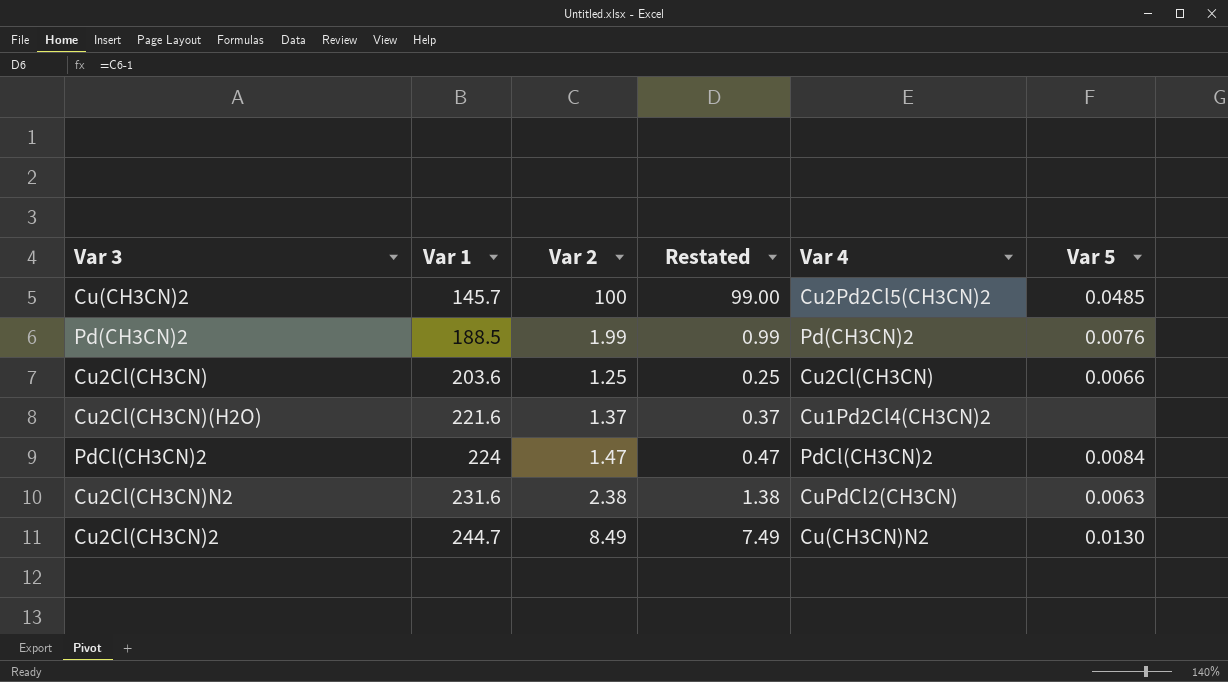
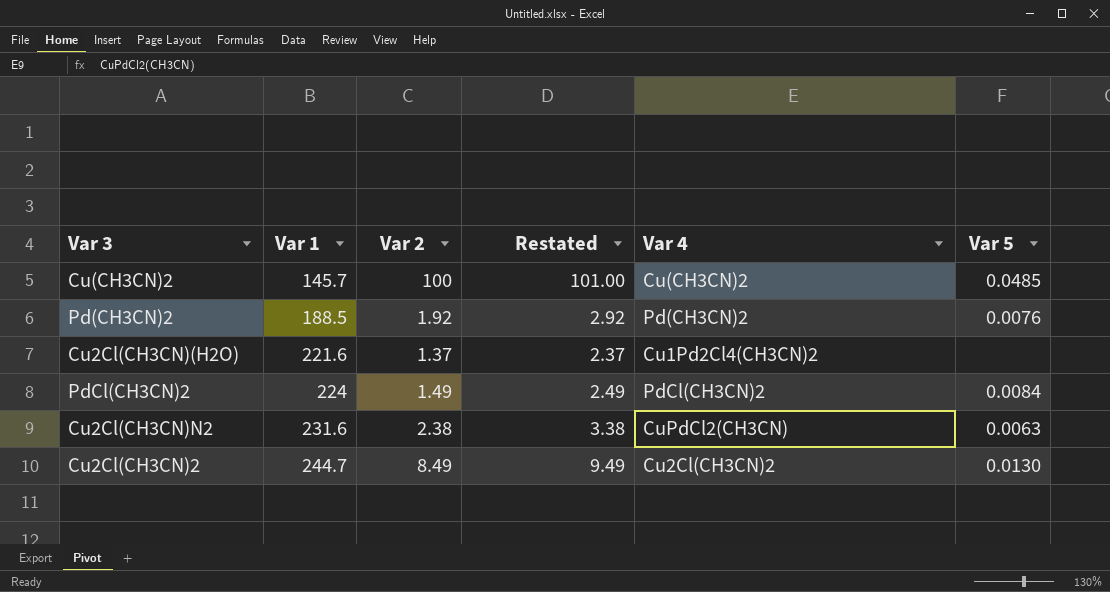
column Restated | formula: [Var 2] - 1 -> [Var 2] + 1
row Cu2Cl(CH3CN): 203.6 | 1.25 | 0.25 | Cu2Cl(CH3CN) | 0.0066 -> none
Cu(CH3CN)2 | Var 4: Cu2Pd2Cl5(CH3CN)2 -> Cu(CH3CN)2
Pd(CH3CN)2 | Var 2: 1.99 -> 1.92
PdCl(CH3CN)2 | Var 2: 1.47 -> 1.49
Cu2Cl(CH3CN)2 | Var 4: Cu(CH3CN)N2 -> Cu2Cl(CH3CN)2

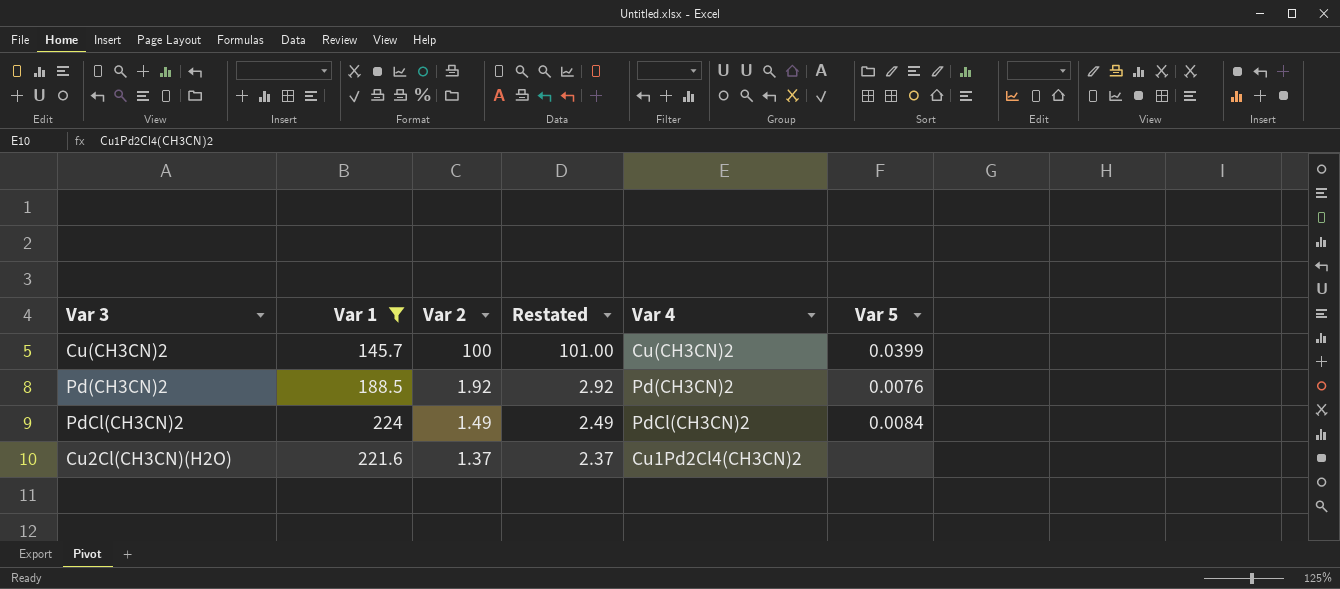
filter: none -> Var 1 <= 224
row order: Var 1 ascending -> Var 2 descending
Cu(CH3CN)2 | Var 5: 0.0485 -> 0.0399

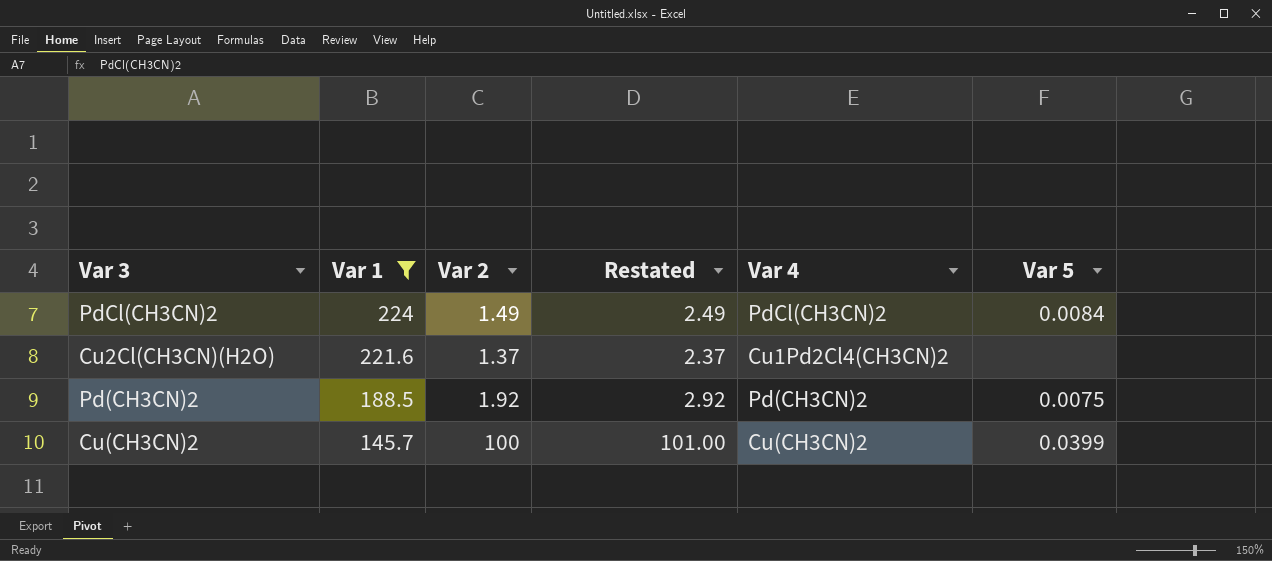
row order: Var 2 descending -> Var 1 descending
Pd(CH3CN)2 | Var 5: 0.0076 -> 0.0075

